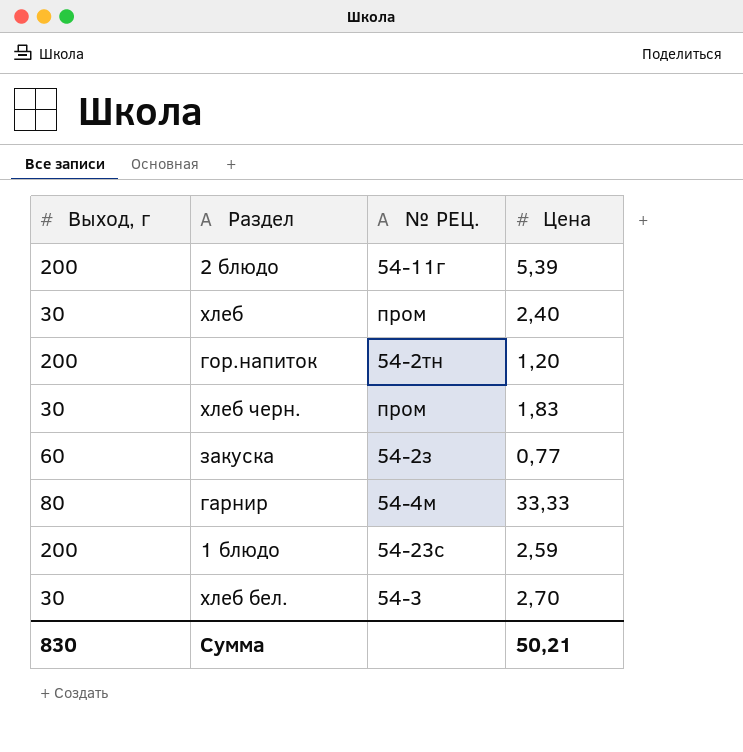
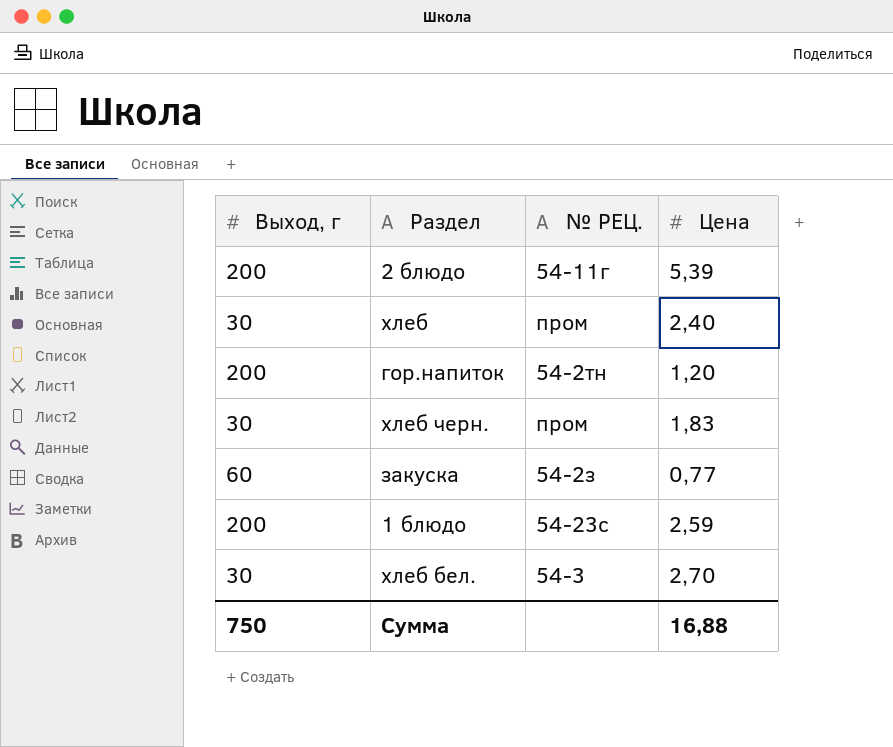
row гарнир: 80 | 54-4м | 33,33 -> none
Сумма | Выход, г: 830 -> 750
Сумма | Цена: 50,21 -> 16,88

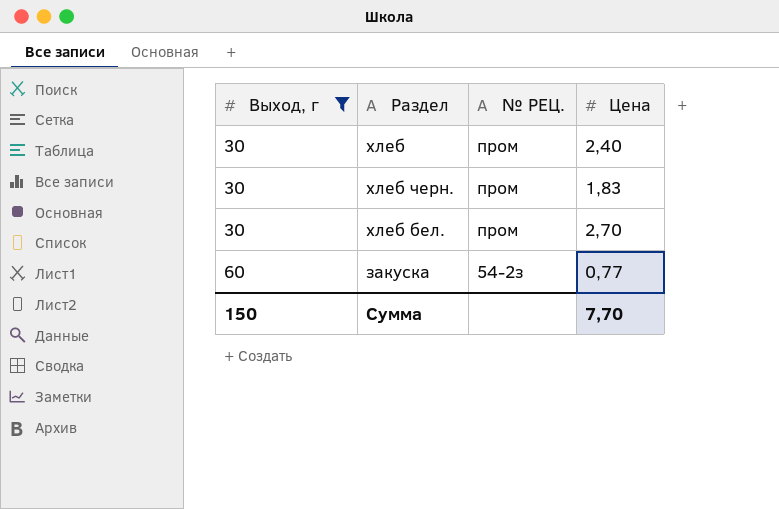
filter: none -> Выход, г != 200
row order: none -> Выход, г ascending
хлеб бел. | № РЕЦ.: 54-3 -> пром
Сумма | Выход, г: 750 -> 150
Сумма | Цена: 16,88 -> 7,70

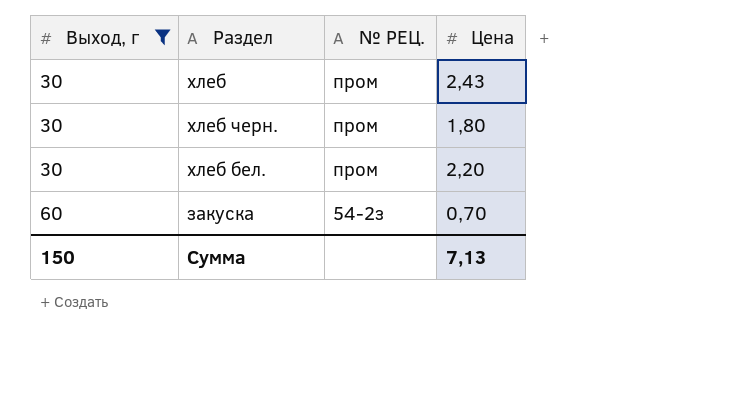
хлеб | Цена: 2,40 -> 2,43
хлеб черн. | Цена: 1,83 -> 1,80
хлеб бел. | Цена: 2,70 -> 2,20
закуска | Цена: 0,77 -> 0,70
Сумма | Цена: 7,70 -> 7,13

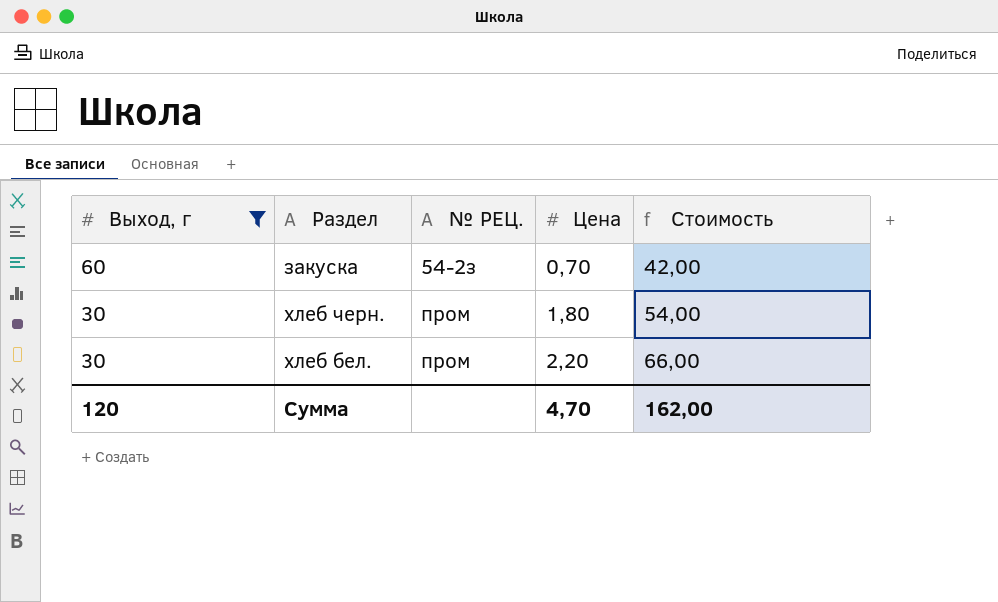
row order: Выход, г ascending -> Выход, г descending
column Стоимость | formula: none -> [Выход, г] * [Цена]
row хлеб: 30 | пром | 2,43 -> none
Сумма | Выход, г: 150 -> 120
Сумма | Цена: 7,13 -> 4,70

